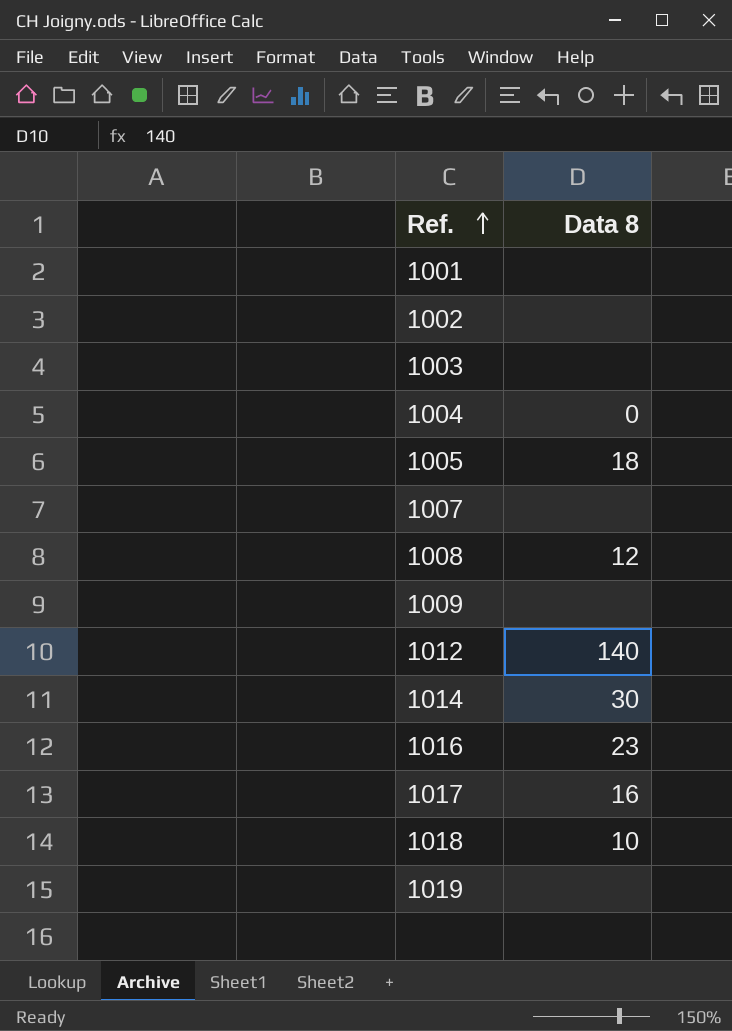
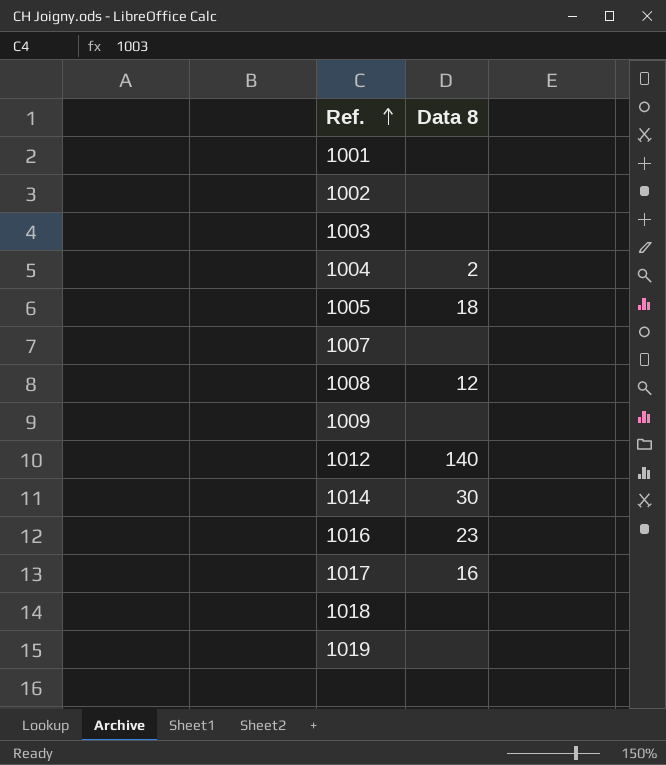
1004 | Data 8: 0 -> 2
1018 | Data 8: 10 -> none

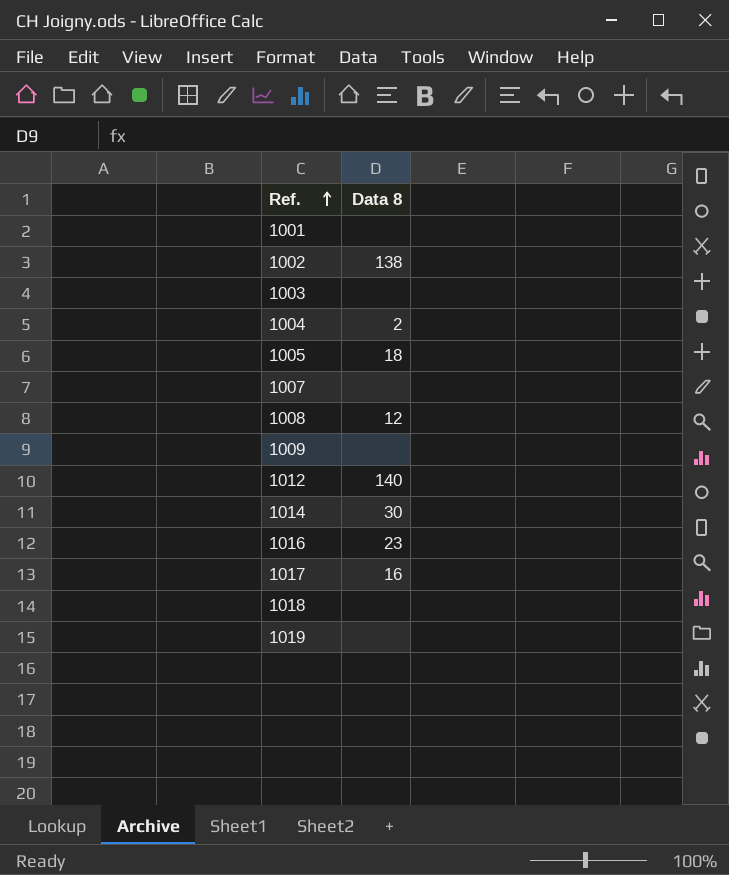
1002 | Data 8: none -> 138

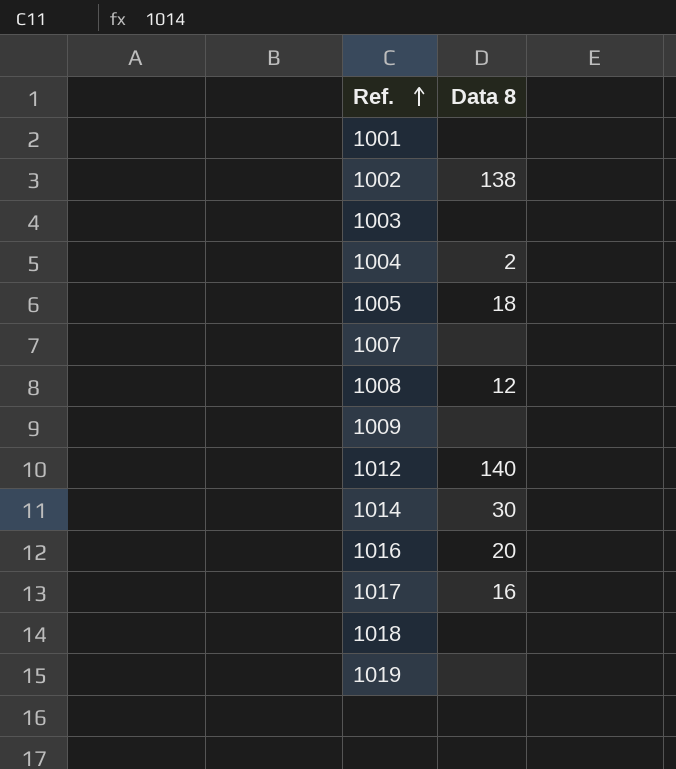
1016 | Data 8: 23 -> 20

